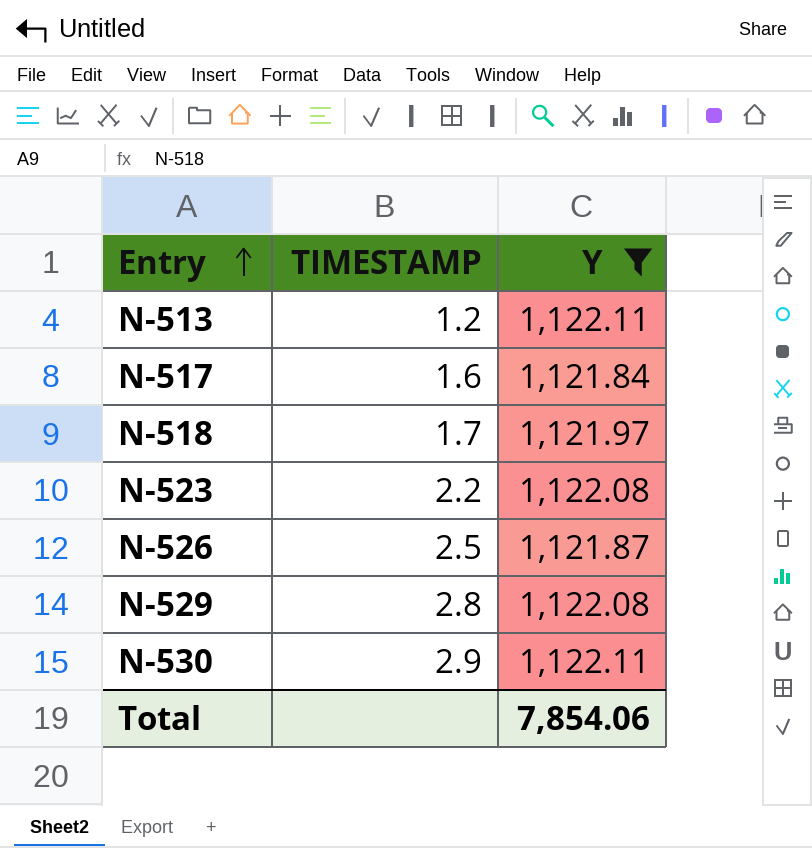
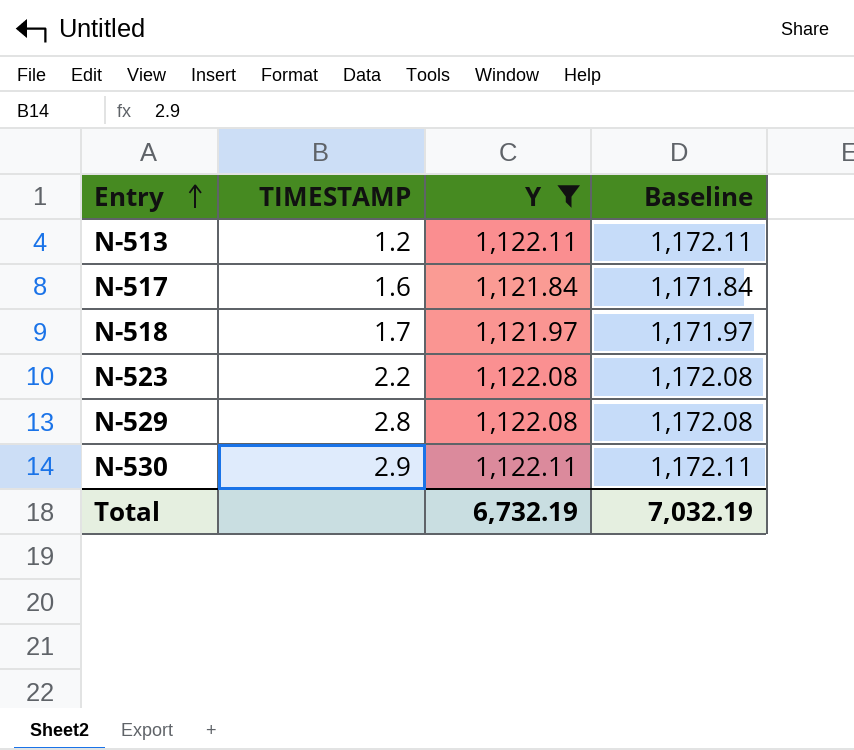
column Baseline | formula: none -> [Y] + 50
row N-526: 2.5 | 1,121.87 -> none
Total | Y: 7,854.06 -> 6,732.19

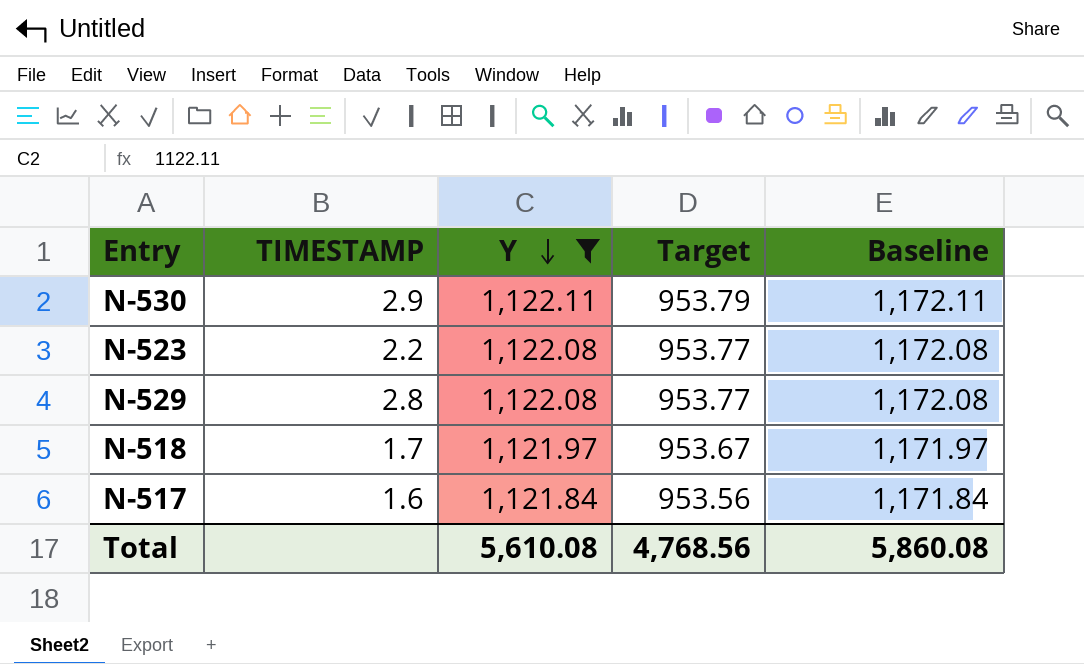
row order: Entry ascending -> Y descending
column Target | formula: none -> [Y] * 0.85
row N-513: 1.2 | 1,122.11 | 1,172.11 -> none
Total | Y: 6,732.19 -> 5,610.08
Total | Baseline: 7,032.19 -> 5,860.08

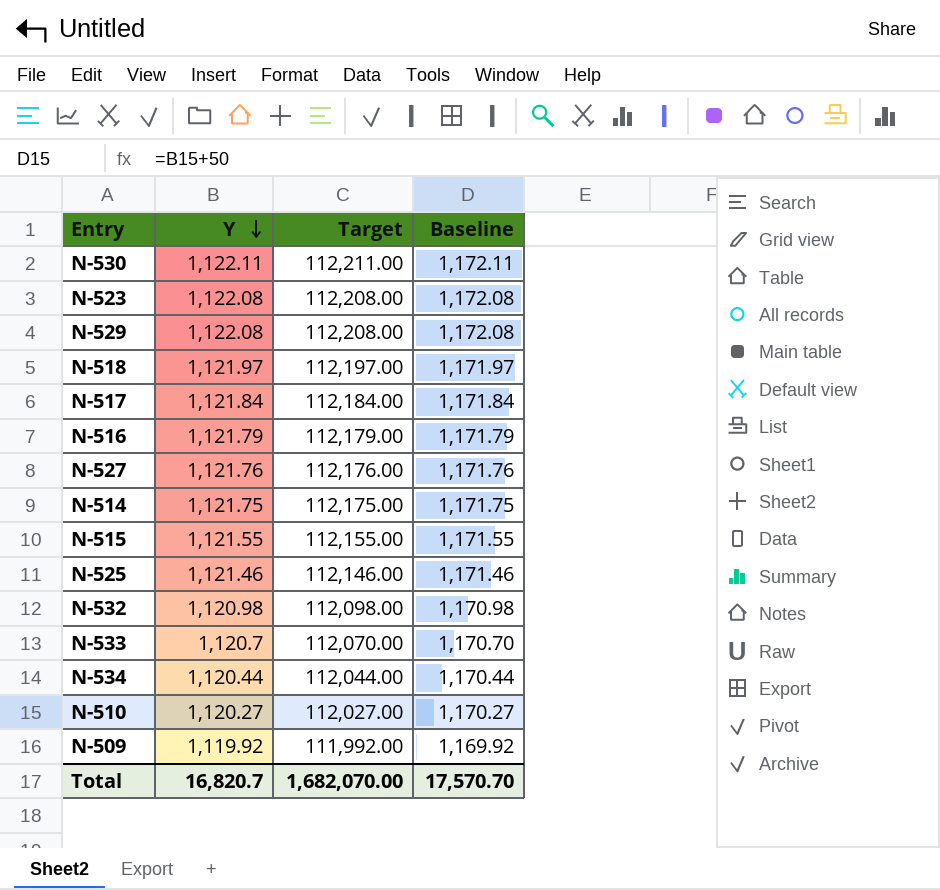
filter: Y >= 1,121.84 -> none
column TIMESTAMP | position: 2 -> none
column Target | formula: [Y] * 0.85 -> [Y] * 100
Total | Y: 5,610.08 -> 16,820.7
Total | Target: 4,768.56 -> 1,682,070.00
Total | Baseline: 5,860.08 -> 17,570.70

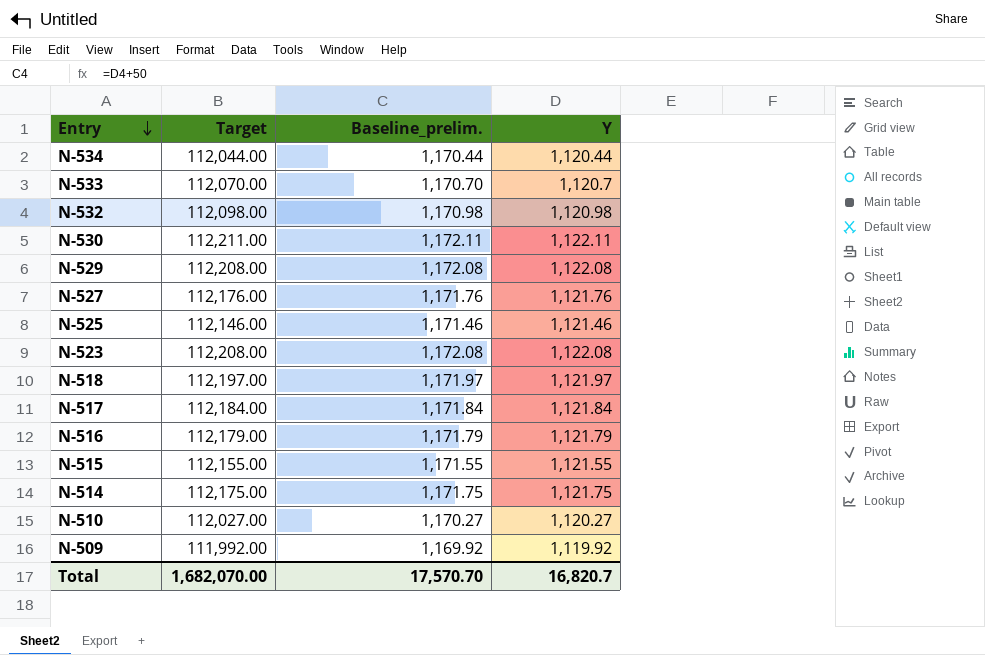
row order: Y descending -> Entry descending
column name: Baseline -> Baseline_prelim.
column Y | position: 2 -> 4

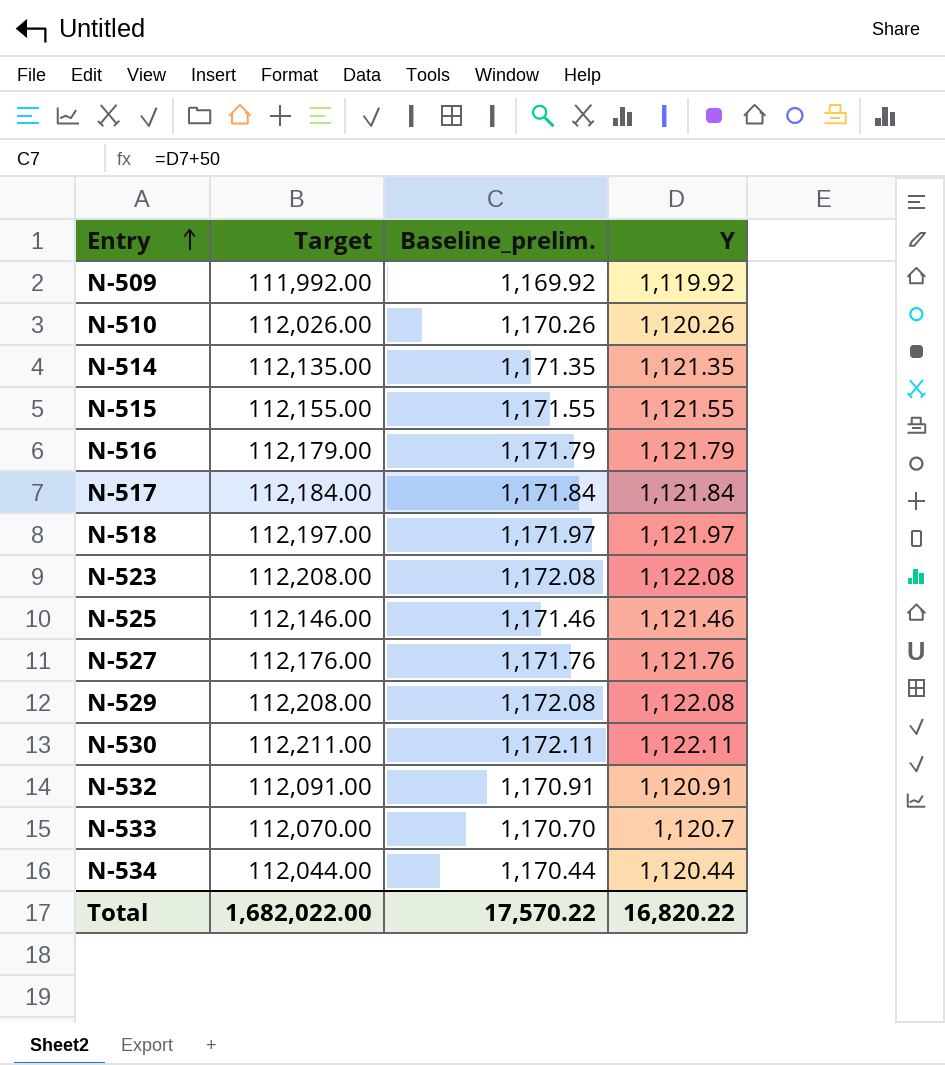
row order: Entry descending -> Entry ascending
N-510 | Target: 112,027.00 -> 112,026.00
N-510 | Baseline_prelim.: 1,170.27 -> 1,170.26
N-510 | Y: 1,120.27 -> 1,120.26
N-514 | Target: 112,175.00 -> 112,135.00
N-514 | Baseline_prelim.: 1,171.75 -> 1,171.35
N-514 | Y: 1,121.75 -> 1,121.35
N-532 | Target: 112,098.00 -> 112,091.00
N-532 | Baseline_prelim.: 1,170.98 -> 1,170.91
N-532 | Y: 1,120.98 -> 1,120.91
Total | Target: 1,682,070.00 -> 1,682,022.00
Total | Baseline_prelim.: 17,570.70 -> 17,570.22
Total | Y: 16,820.7 -> 16,820.22

